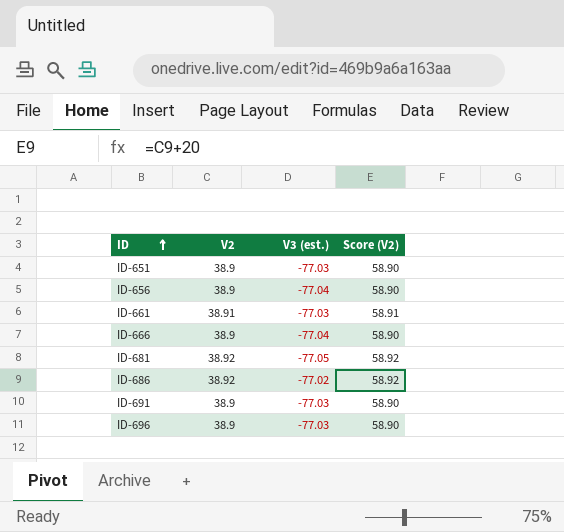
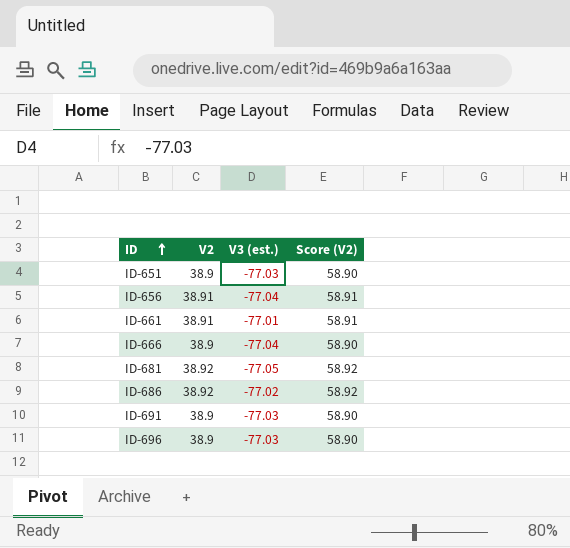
ID-656 | V2: 38.9 -> 38.91
ID-656 | Score (V2): 58.90 -> 58.91
ID-661 | V3 (est.): -77.03 -> -77.01

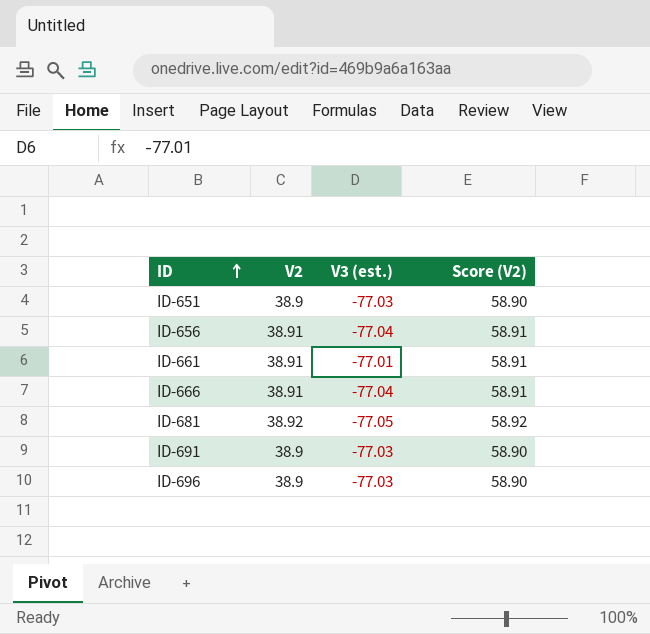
row ID-686: 38.92 | -77.02 | 58.92 -> none
ID-666 | V2: 38.9 -> 38.91
ID-666 | Score (V2): 58.90 -> 58.91

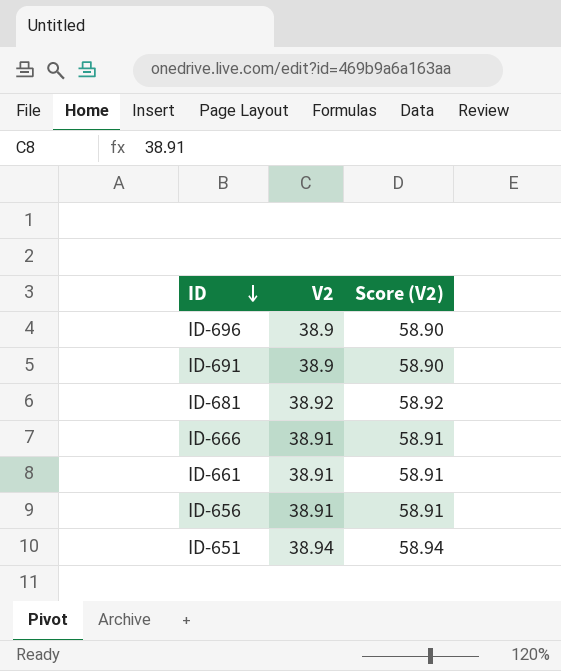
row order: ID ascending -> ID descending
column V3 (est.) | position: 3 -> none
ID-651 | V2: 38.9 -> 38.94
ID-651 | Score (V2): 58.90 -> 58.94

